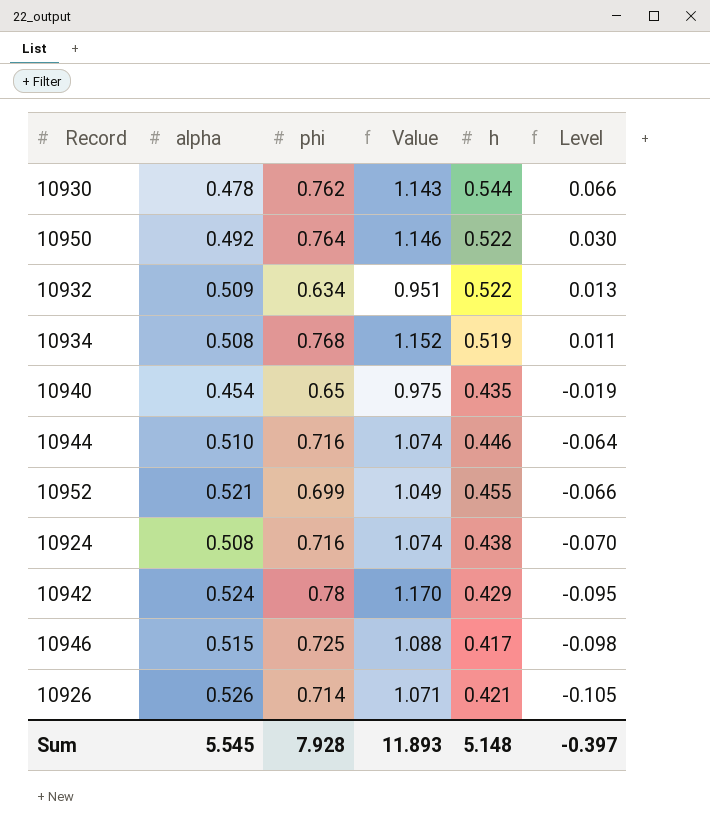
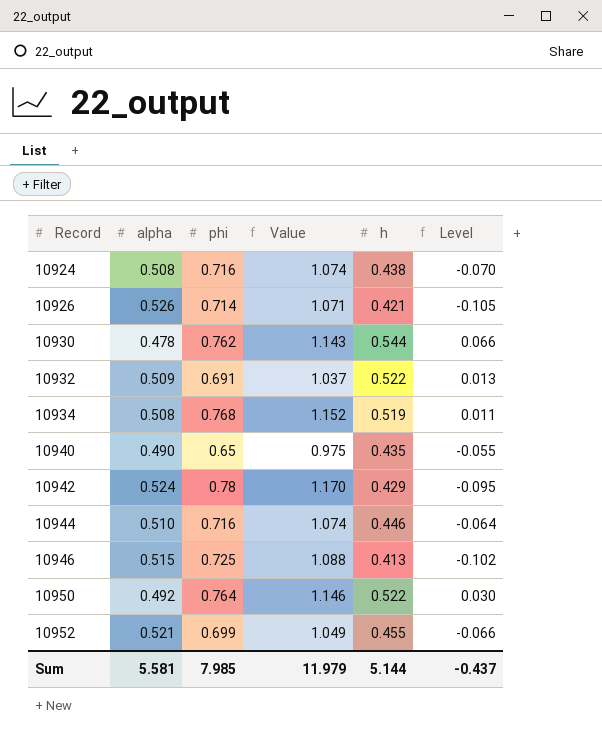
row order: Level descending -> Record ascending
10932 | phi: 0.634 -> 0.691
10932 | Value: 0.951 -> 1.037
10940 | alpha: 0.454 -> 0.490
10940 | Level: -0.019 -> -0.055
10946 | h: 0.417 -> 0.413
10946 | Level: -0.098 -> -0.102
Sum | alpha: 5.545 -> 5.581
Sum | phi: 7.928 -> 7.985
Sum | Value: 11.893 -> 11.979
Sum | h: 5.148 -> 5.144
Sum | Level: -0.397 -> -0.437

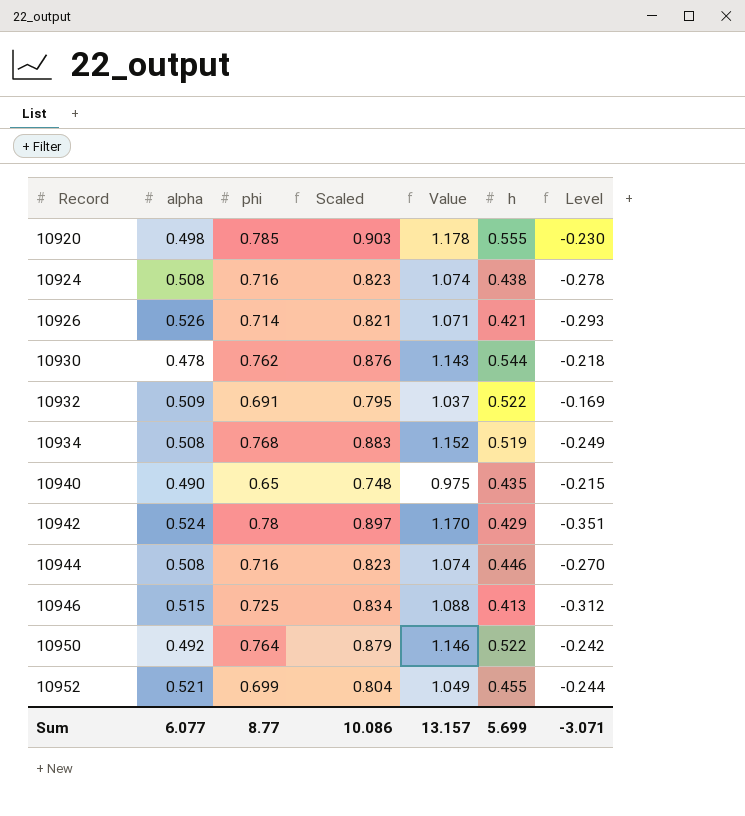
column Scaled | formula: none -> [phi] * 1.15
column Level | formula: [h] - [alpha] -> [h] - [phi]
row 10920: none -> 0.498 | 0.785 | 0.903 | 1.178 | 0.555 | -0.230
10944 | alpha: 0.510 -> 0.508
Sum | alpha: 5.581 -> 6.077
Sum | phi: 7.985 -> 8.77
Sum | Value: 11.979 -> 13.157
Sum | h: 5.144 -> 5.699
Sum | Level: -0.437 -> -3.071

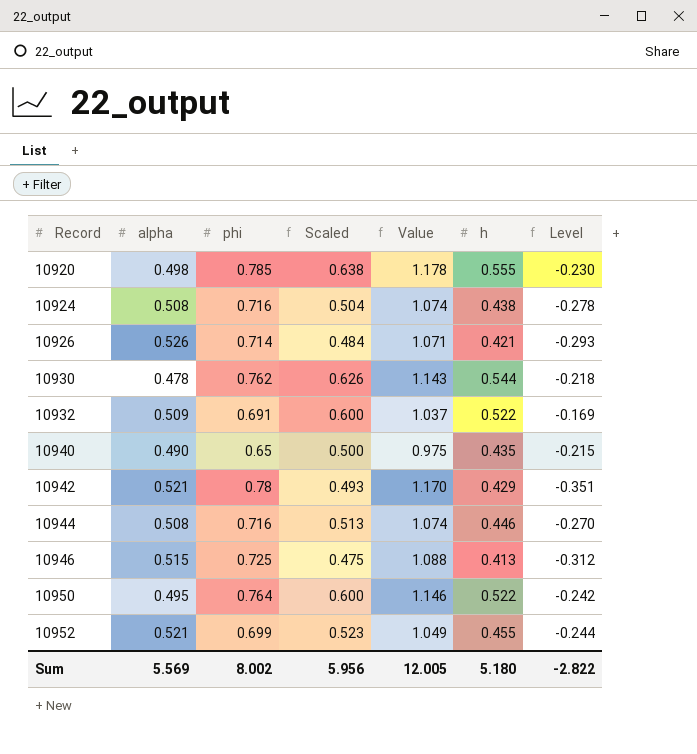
column Scaled | formula: [phi] * 1.15 -> [h] * 1.15
row 10934: 0.508 | 0.768 | 0.883 | 1.152 | 0.519 | -0.249 -> none
10942 | alpha: 0.524 -> 0.521
10950 | alpha: 0.492 -> 0.495
Sum | alpha: 6.077 -> 5.569
Sum | phi: 8.77 -> 8.002
Sum | Scaled: 10.086 -> 5.956
Sum | Value: 13.157 -> 12.005
Sum | h: 5.699 -> 5.180
Sum | Level: -3.071 -> -2.822

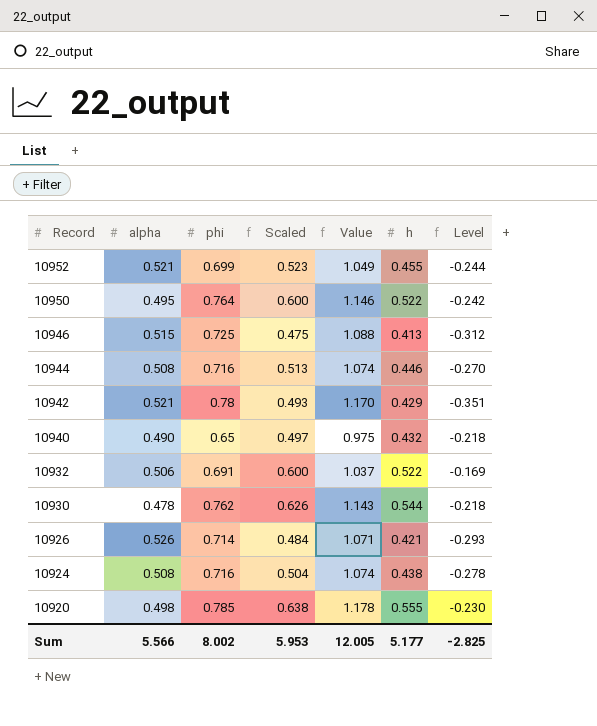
row order: Record ascending -> Record descending
10940 | Scaled: 0.500 -> 0.497
10940 | h: 0.435 -> 0.432
10940 | Level: -0.215 -> -0.218
10932 | alpha: 0.509 -> 0.506
Sum | alpha: 5.569 -> 5.566
Sum | Scaled: 5.956 -> 5.953
Sum | h: 5.180 -> 5.177
Sum | Level: -2.822 -> -2.825

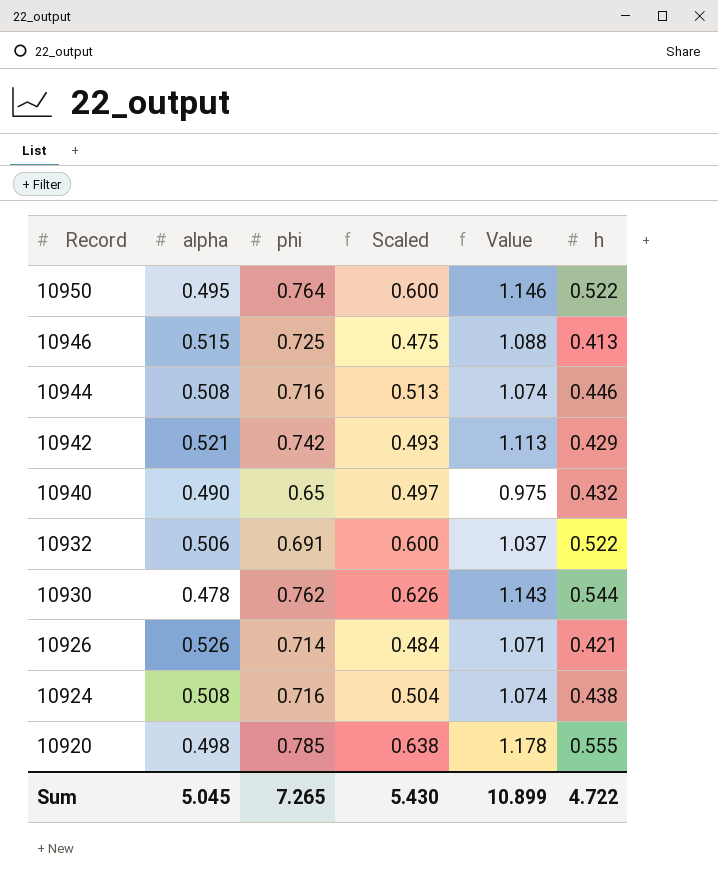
column Level | formula: [h] - [phi] -> none
row 10952: 0.521 | 0.699 | 0.523 | 1.049 | 0.455 | -0.244 -> none
10942 | phi: 0.78 -> 0.742
10942 | Value: 1.170 -> 1.113
Sum | alpha: 5.566 -> 5.045
Sum | phi: 8.002 -> 7.265
Sum | Scaled: 5.953 -> 5.430
Sum | Value: 12.005 -> 10.899
Sum | h: 5.177 -> 4.722

